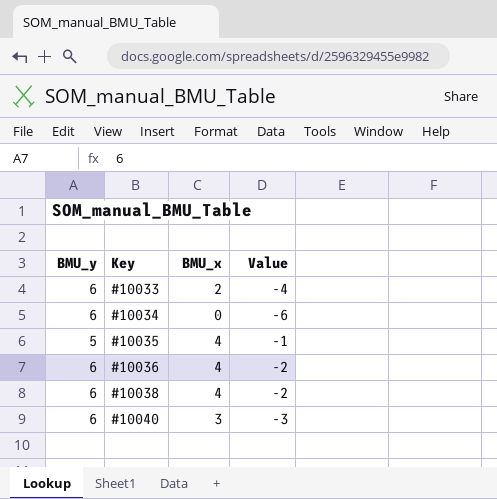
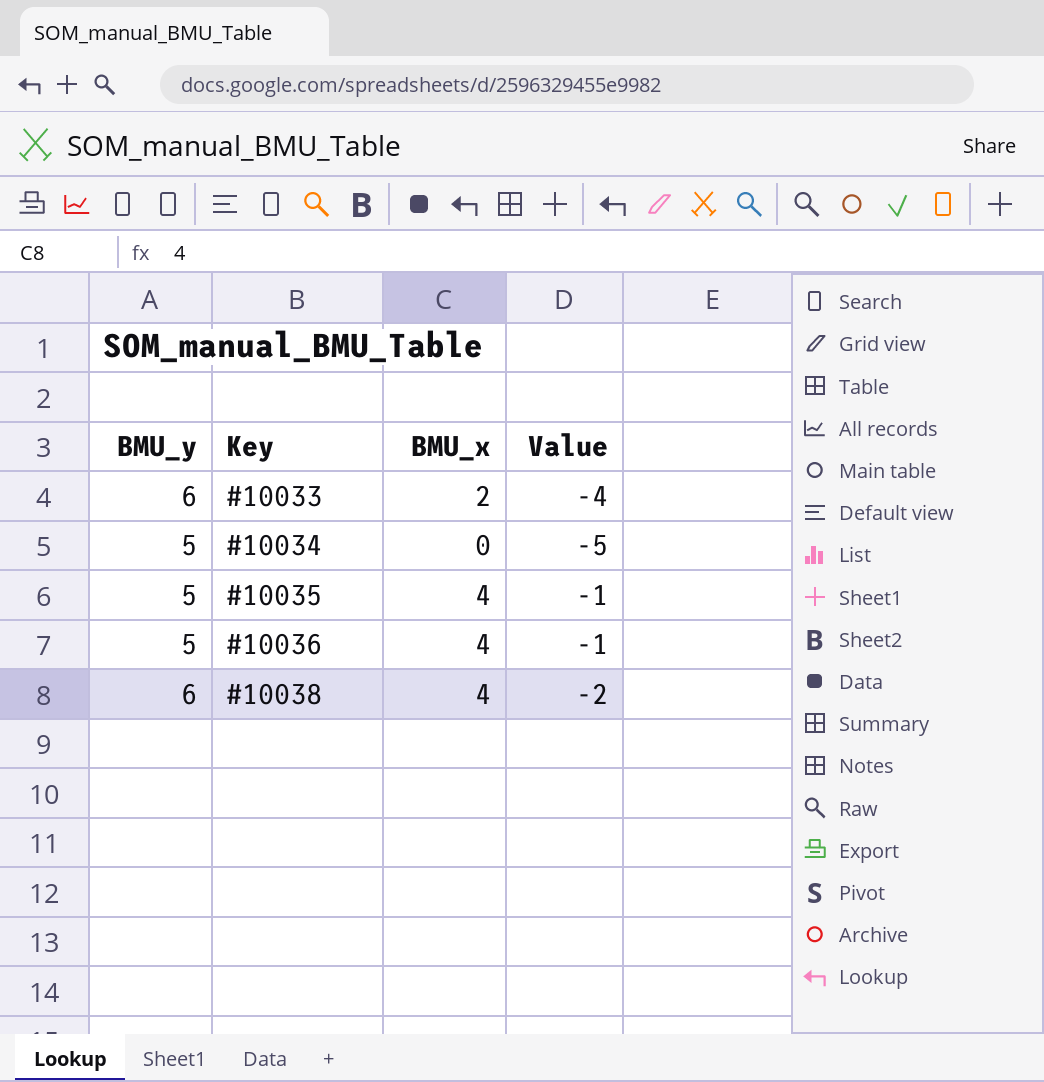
row #10040: 6 | 3 | -3 -> none
#10034 | BMU_y: 6 -> 5
#10034 | Value: -6 -> -5
#10036 | BMU_y: 6 -> 5
#10036 | Value: -2 -> -1

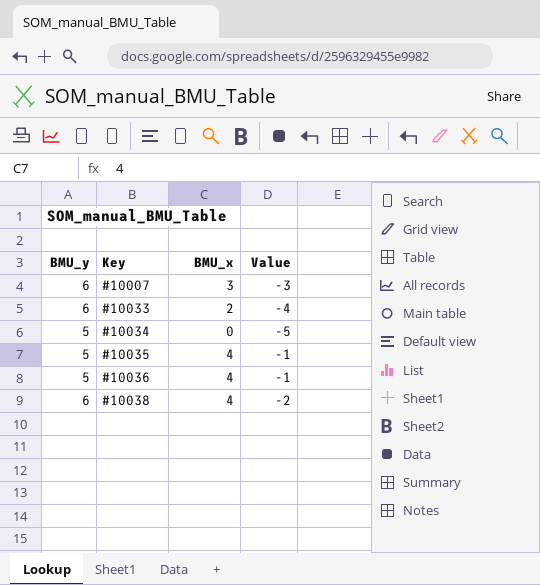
row #10007: none -> 6 | 3 | -3

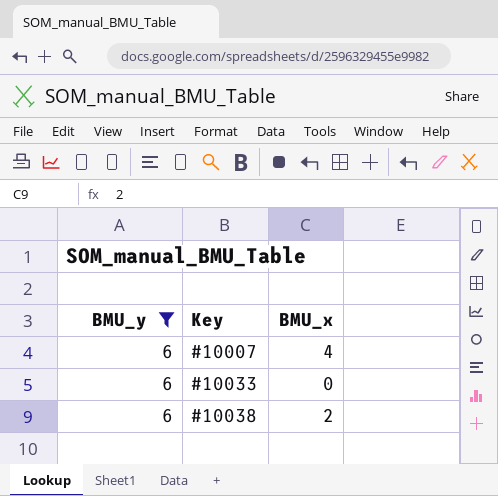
filter: none -> BMU_y = 6
column Value | formula: [BMU_x] - [BMU_y] -> none
#10007 | BMU_x: 3 -> 4
#10033 | BMU_x: 2 -> 0
#10038 | BMU_x: 4 -> 2

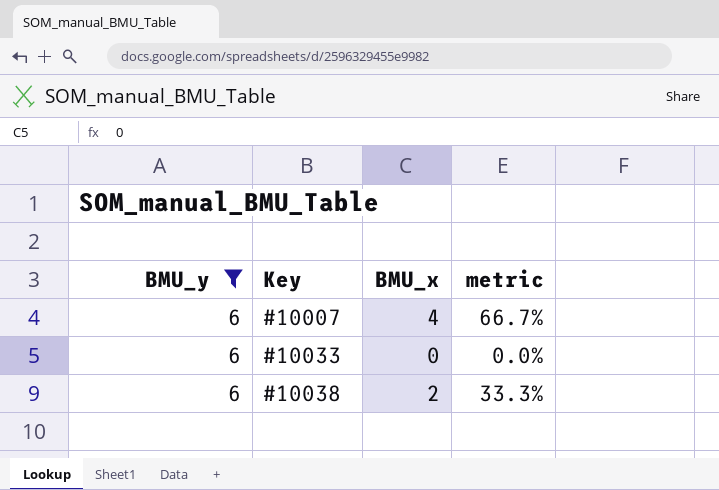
column metric | formula: none -> [BMU_x] / [BMU_y]

